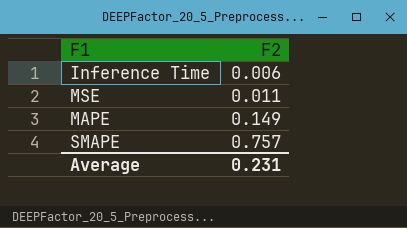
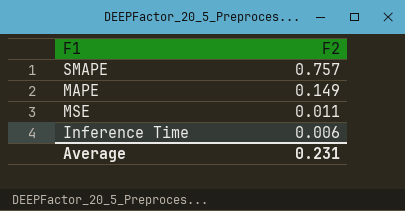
row order: F2 ascending -> F2 descending

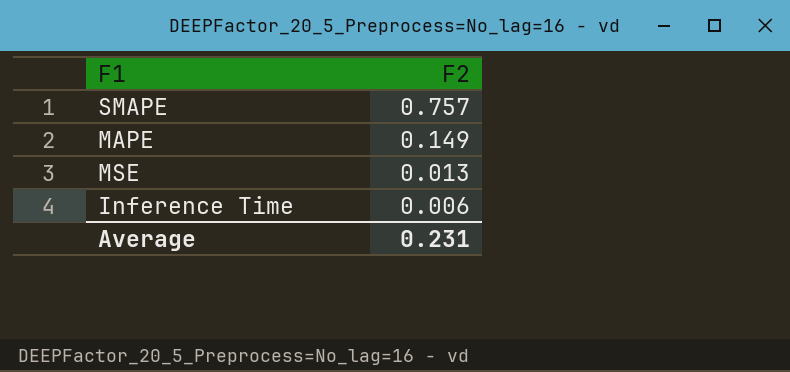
MSE | F2: 0.011 -> 0.013

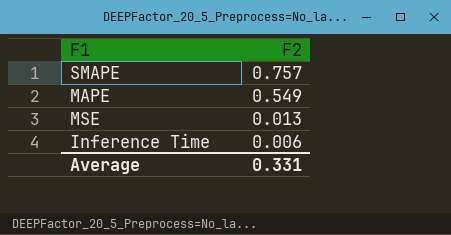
MAPE | F2: 0.149 -> 0.549
Average | F2: 0.231 -> 0.331

